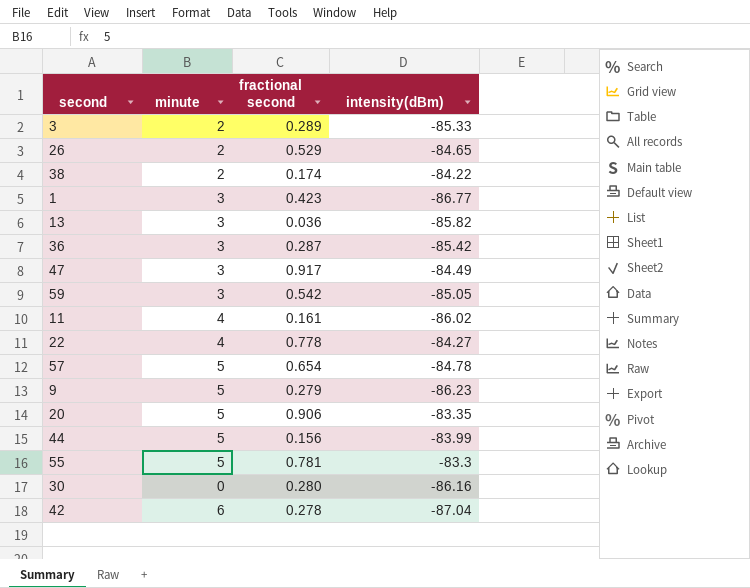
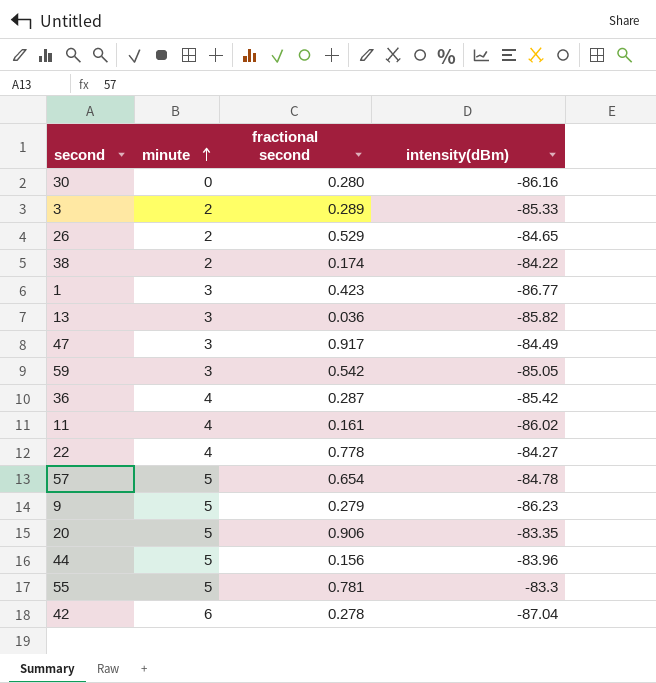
row order: none -> minute ascending
36 | minute: 3 -> 4
44 | intensity(dBm): -83.99 -> -83.96

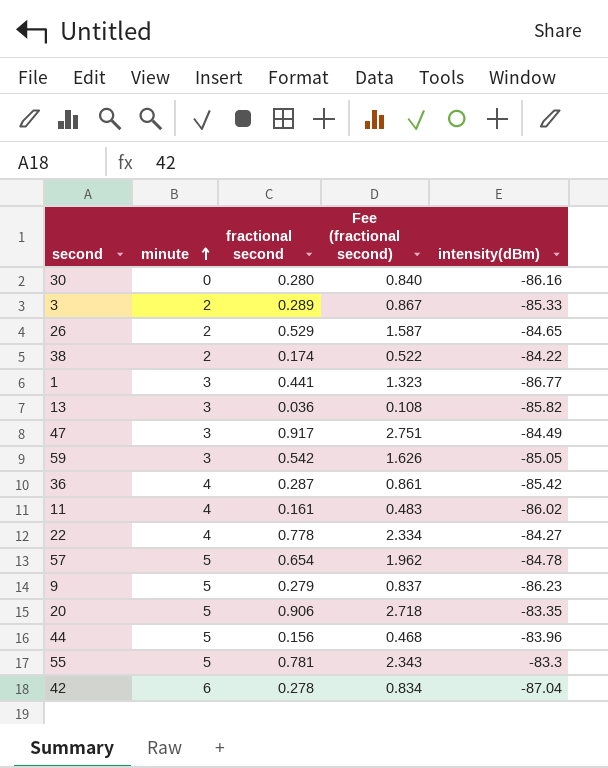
column Fee (fractional second) | formula: none -> [fractional second] * 3
1 | fractional second: 0.423 -> 0.441

